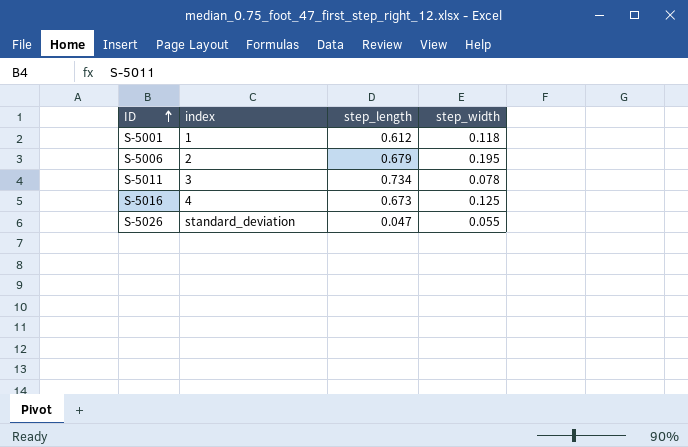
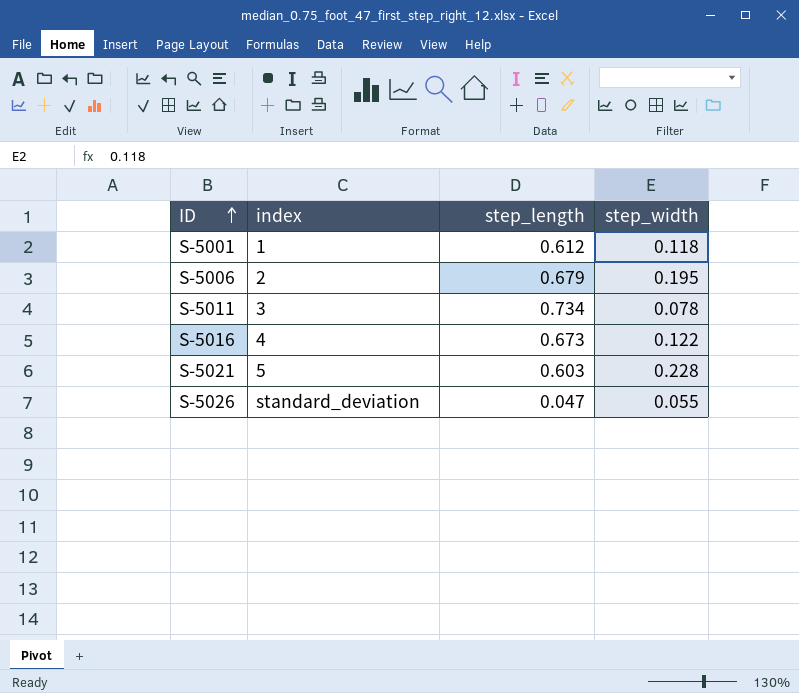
S-5016 | step_width: 0.125 -> 0.122
row S-5021: none -> 5 | 0.603 | 0.228

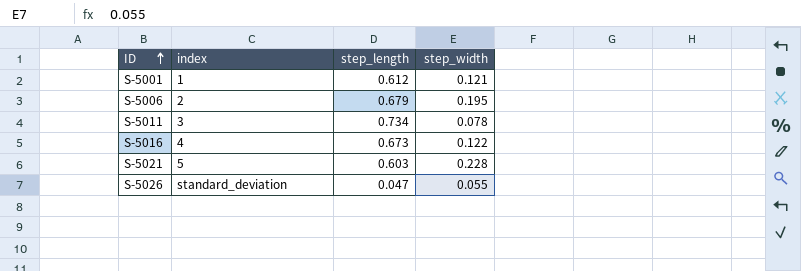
S-5001 | step_width: 0.118 -> 0.121

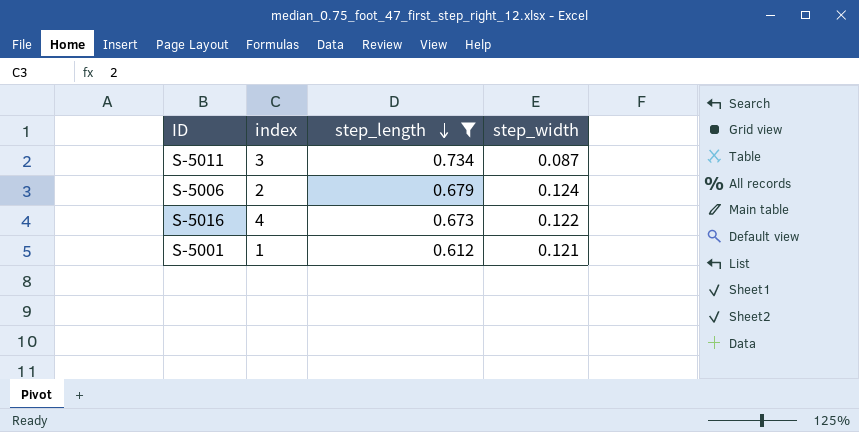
filter: none -> step_length >= 0.612
row order: ID ascending -> step_length descending
S-5011 | step_width: 0.078 -> 0.087
S-5006 | step_width: 0.195 -> 0.124

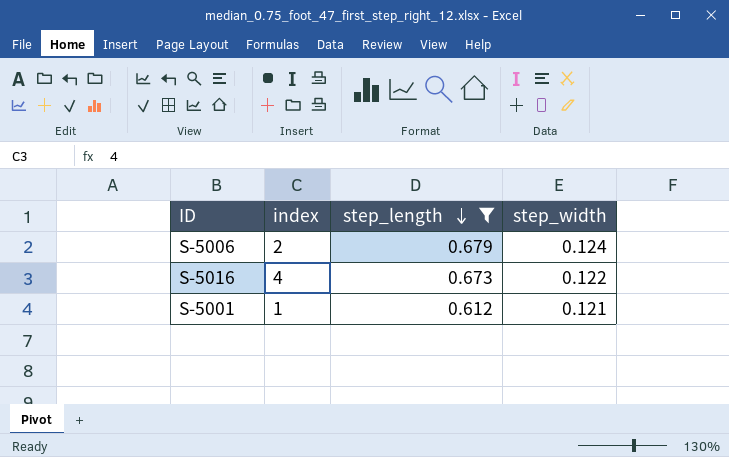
row S-5011: 3 | 0.734 | 0.087 -> none

